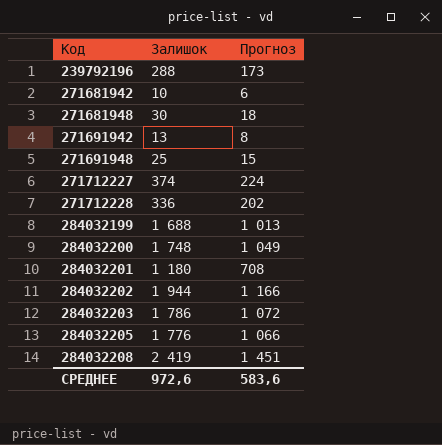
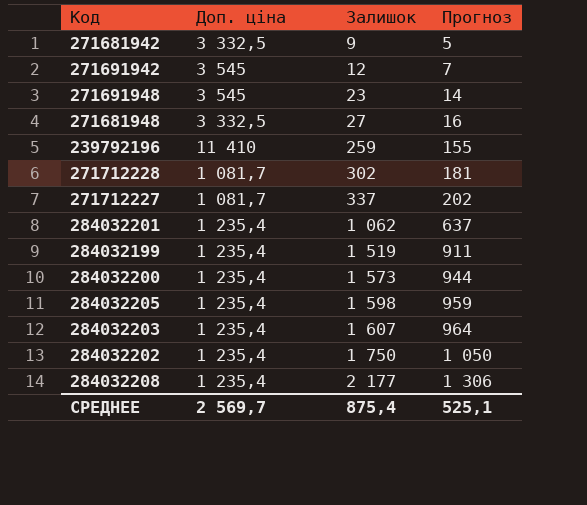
row order: Код ascending -> Залишок ascending
column Доп. ціна | position: none -> 2
271681942 | Залишок: 10 -> 9
271681942 | Прогноз: 6 -> 5
271691942 | Залишок: 13 -> 12
271691942 | Прогноз: 8 -> 7
271691948 | Залишок: 25 -> 23
271691948 | Прогноз: 15 -> 14
271681948 | Залишок: 30 -> 27
271681948 | Прогноз: 18 -> 16
239792196 | Залишок: 288 -> 259
239792196 | Прогноз: 173 -> 155
271712228 | Залишок: 336 -> 302
271712228 | Прогноз: 202 -> 181
271712227 | Залишок: 374 -> 337
271712227 | Прогноз: 224 -> 202
284032201 | Залишок: 1 180 -> 1 062
284032201 | Прогноз: 708 -> 637
284032199 | Залишок: 1 688 -> 1 519
284032199 | Прогноз: 1 013 -> 911
284032200 | Залишок: 1 748 -> 1 573
284032200 | Прогноз: 1 049 -> 944
284032205 | Залишок: 1 776 -> 1 598
284032205 | Прогноз: 1 066 -> 959
284032203 | Залишок: 1 786 -> 1 607
284032203 | Прогноз: 1 072 -> 964
284032202 | Залишок: 1 944 -> 1 750
284032202 | Прогноз: 1 166 -> 1 050
284032208 | Залишок: 2 419 -> 2 177
284032208 | Прогноз: 1 451 -> 1 306
СРЕДНЕЕ | Залишок: 972,6 -> 875,4
СРЕДНЕЕ | Прогноз: 583,6 -> 525,1

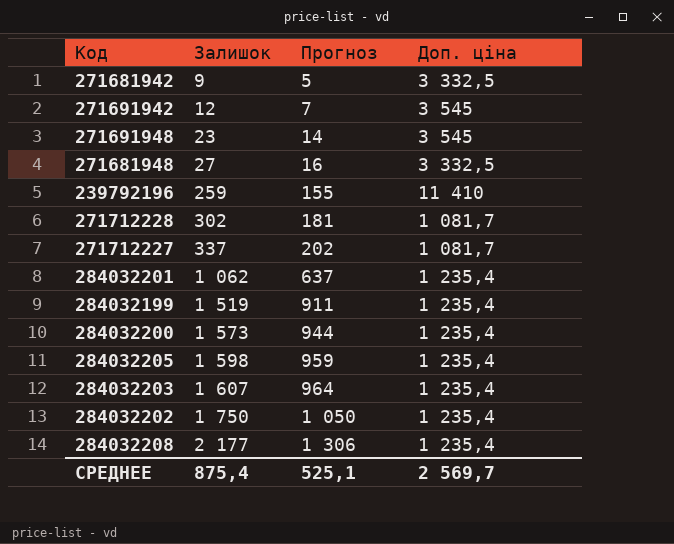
column Доп. ціна | position: 2 -> 4

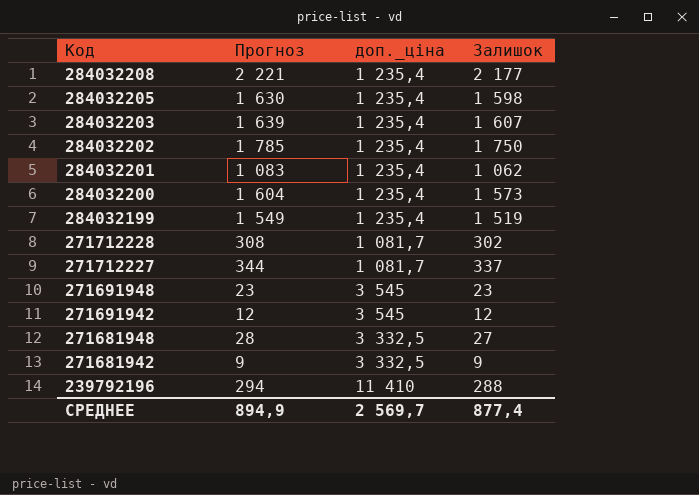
row order: Залишок ascending -> Код descending
column Прогноз | formula: [Залишок] * 0,6 -> [Залишок] * 1,02
column name: Доп. ціна -> доп._ціна
column Залишок | position: 2 -> 4
239792196 | Залишок: 259 -> 288
СРЕДНЕЕ | Прогноз: 525,1 -> 894,9
СРЕДНЕЕ | Залишок: 875,4 -> 877,4

